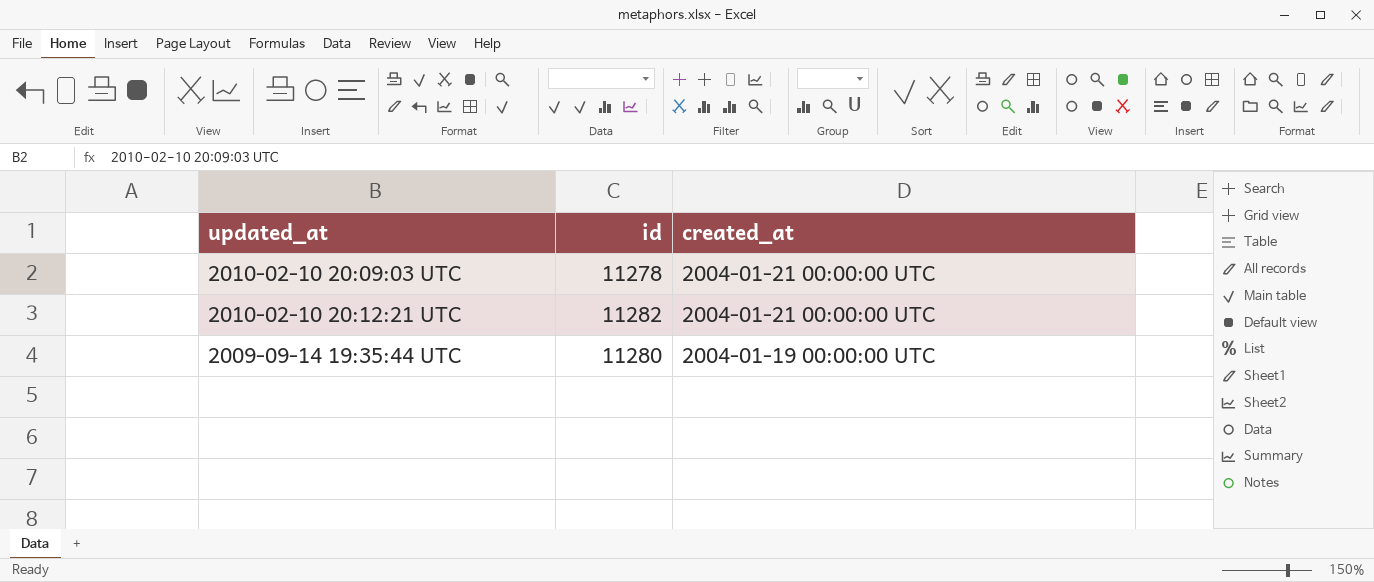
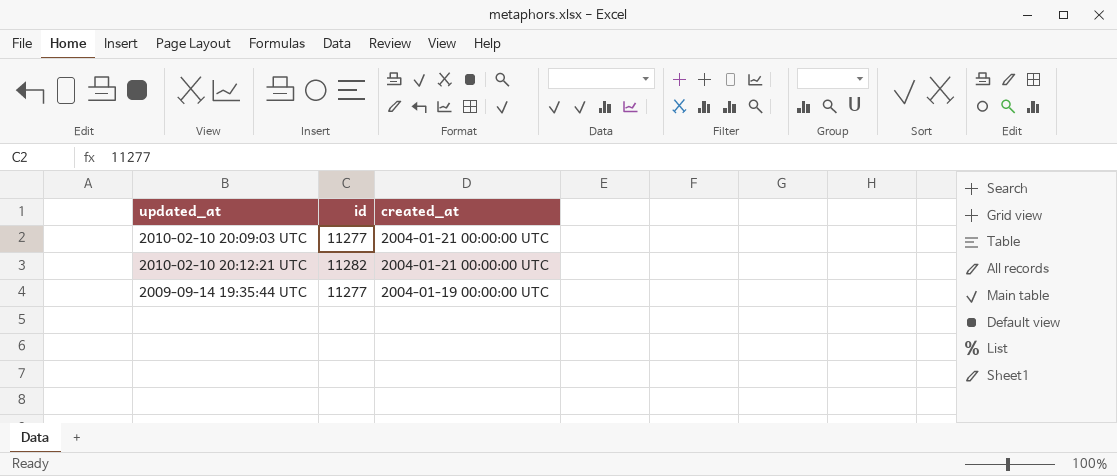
2010-02-10 20:09:03 UTC | id: 11278 -> 11277
2009-09-14 19:35:44 UTC | id: 11280 -> 11277

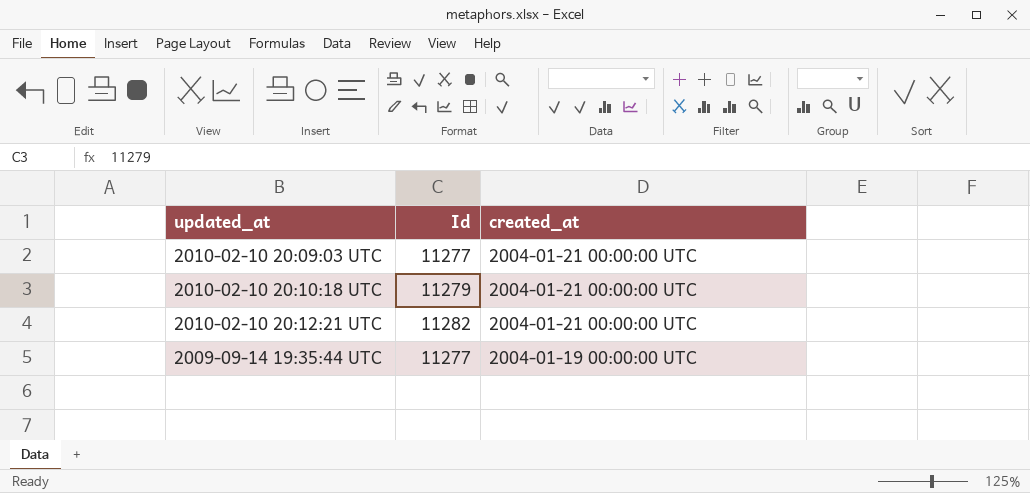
column name: id -> Id
row 2010-02-10 20:10:18 UTC: none -> 11279 | 2004-01-21 00:00:00 UTC

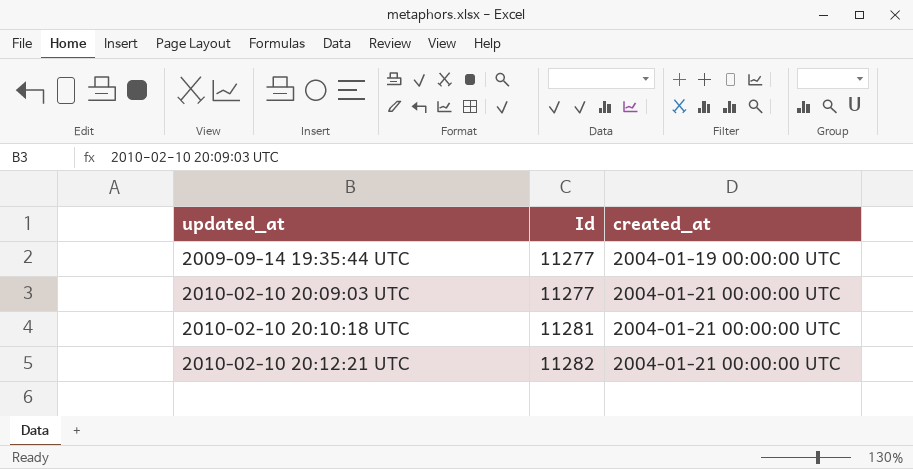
row order: created_at descending -> updated_at ascending
2010-02-10 20:10:18 UTC | Id: 11279 -> 11281

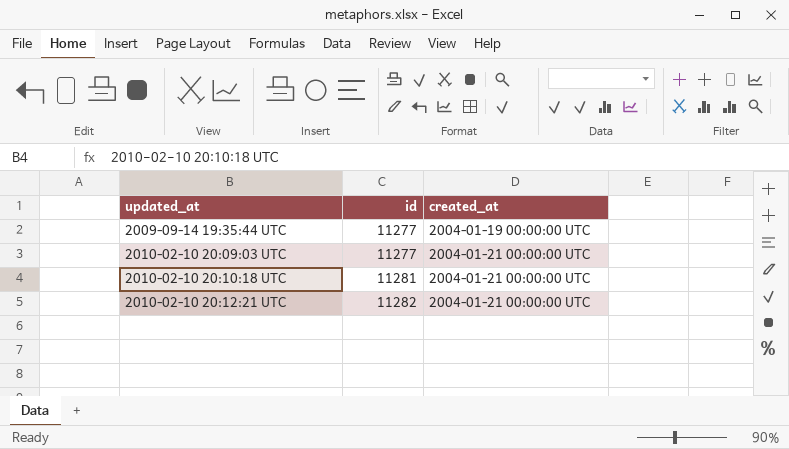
column name: Id -> id

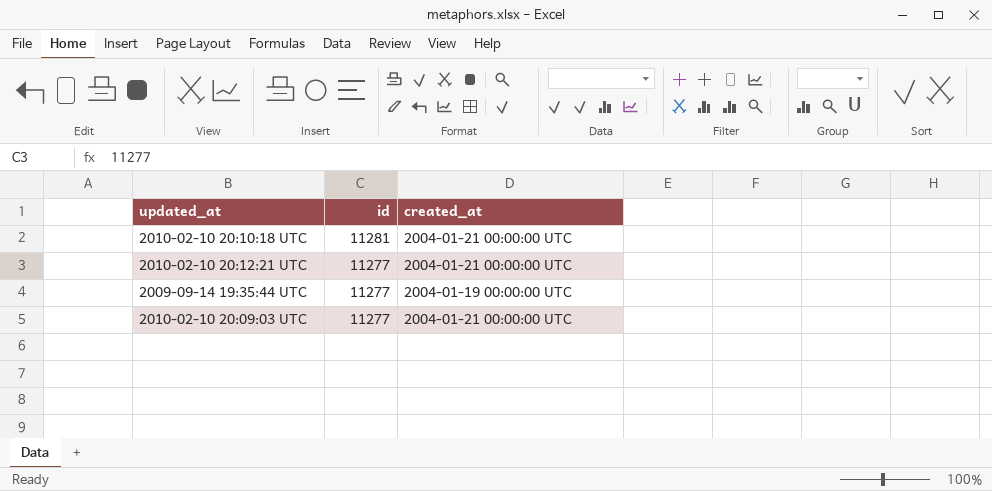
row order: updated_at ascending -> id descending
2010-02-10 20:12:21 UTC | id: 11282 -> 11277

